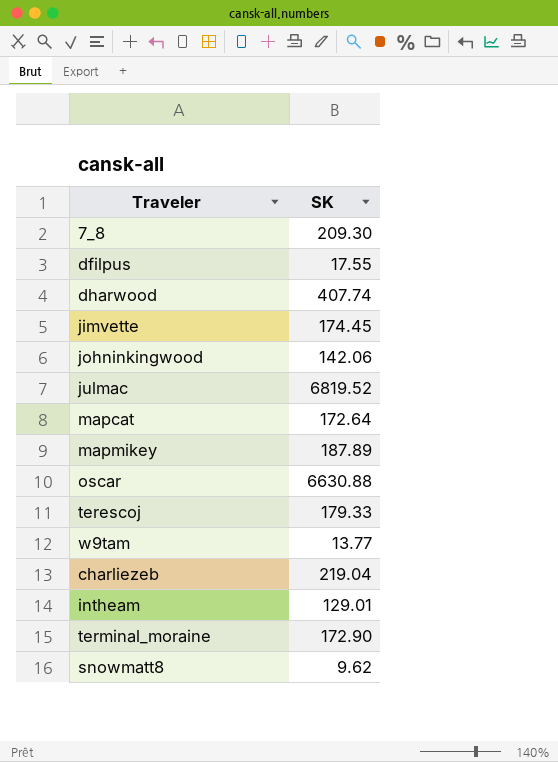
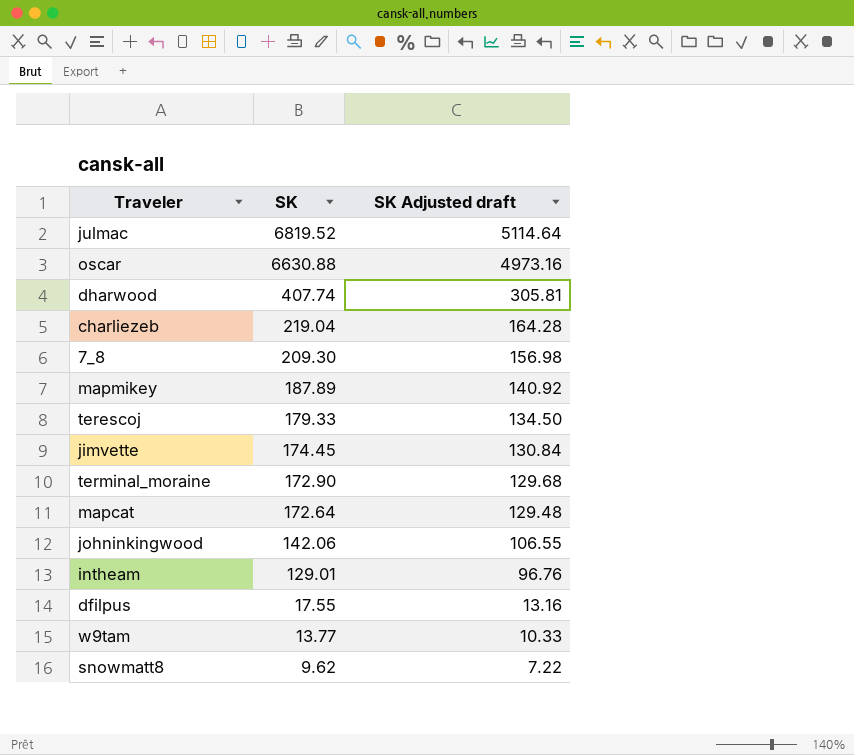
row order: none -> SK descending
column SK Adjusted draft | formula: none -> [SK] * 0.75

